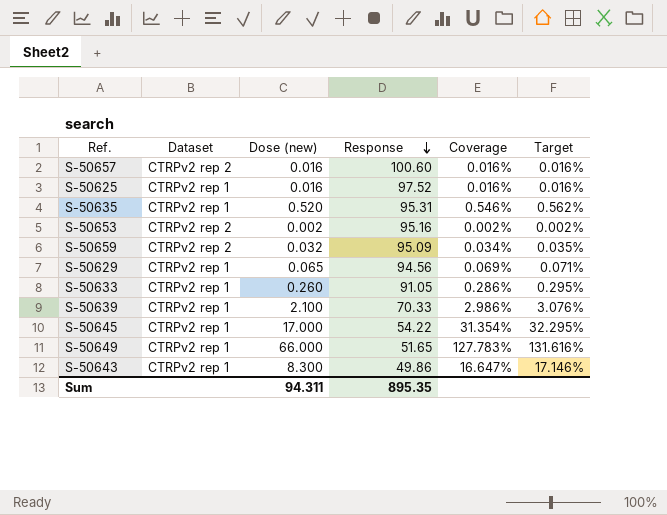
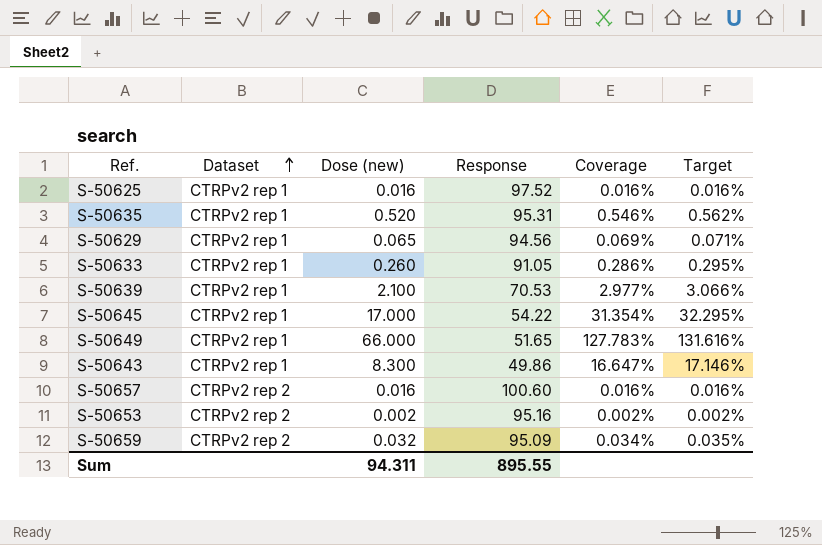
row order: Response descending -> Dataset ascending
S-50639 | Response: 70.33 -> 70.53
S-50639 | Coverage: 2.986% -> 2.977%
S-50639 | Target: 3.076% -> 3.066%
Sum | Response: 895.35 -> 895.55

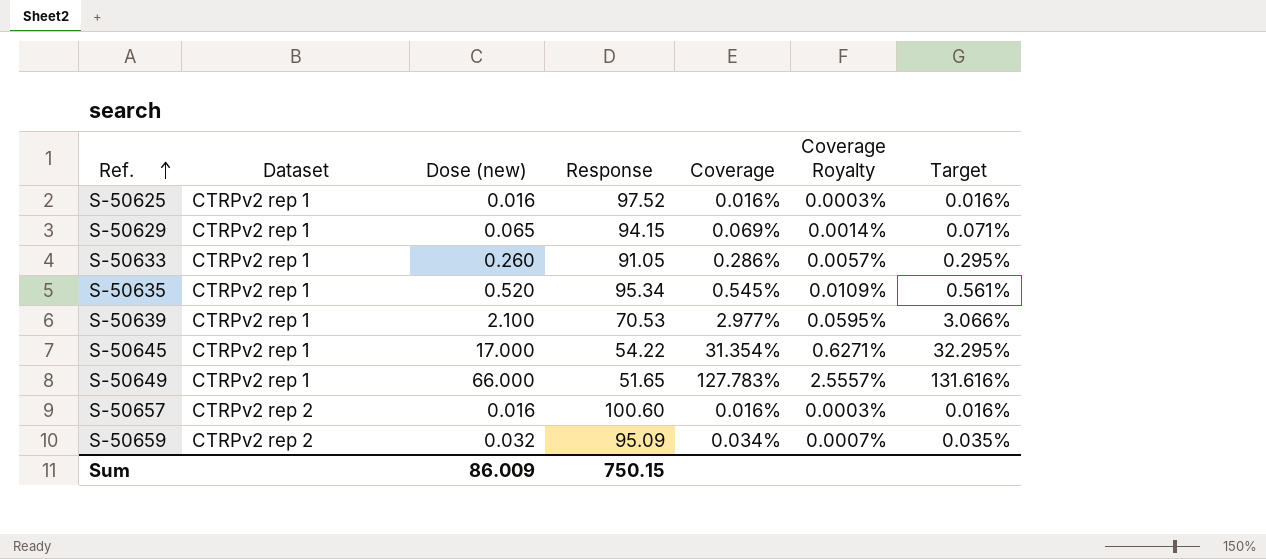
row order: Dataset ascending -> Ref. ascending
column Coverage Royalty | formula: none -> [Coverage] * 0.02
row S-50643: CTRPv2 rep 1 | 8.300 | 49.86 | 16.647% | 17.146% -> none
row S-50653: CTRPv2 rep 2 | 0.002 | 95.16 | 0.002% | 0.002% -> none
S-50629 | Response: 94.56 -> 94.15
S-50635 | Response: 95.31 -> 95.34
S-50635 | Coverage: 0.546% -> 0.545%
S-50635 | Target: 0.562% -> 0.561%
Sum | Dose (new): 94.311 -> 86.009
Sum | Response: 895.55 -> 750.15

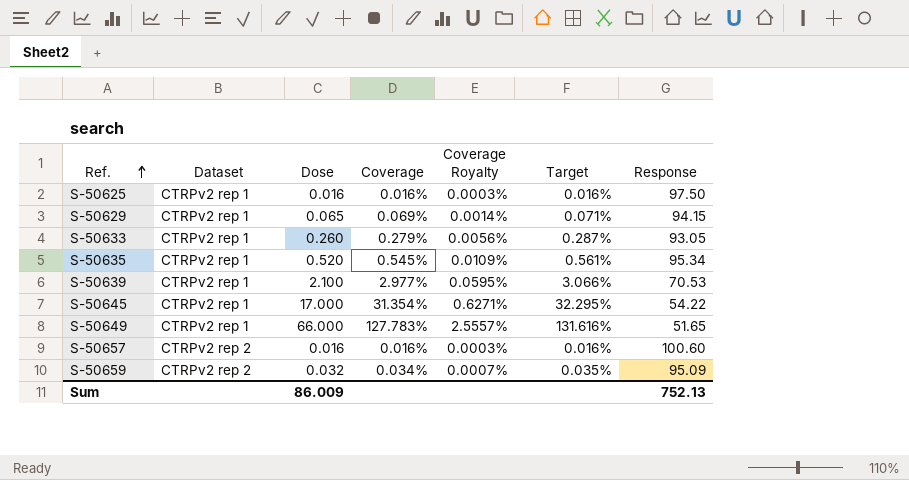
column name: Dose (new) -> Dose
column Response | position: 4 -> 7
S-50625 | Response: 97.52 -> 97.50
S-50633 | Coverage: 0.286% -> 0.279%
S-50633 | Coverage Royalty: 0.0057% -> 0.0056%
S-50633 | Target: 0.295% -> 0.287%
S-50633 | Response: 91.05 -> 93.05
Sum | Response: 750.15 -> 752.13

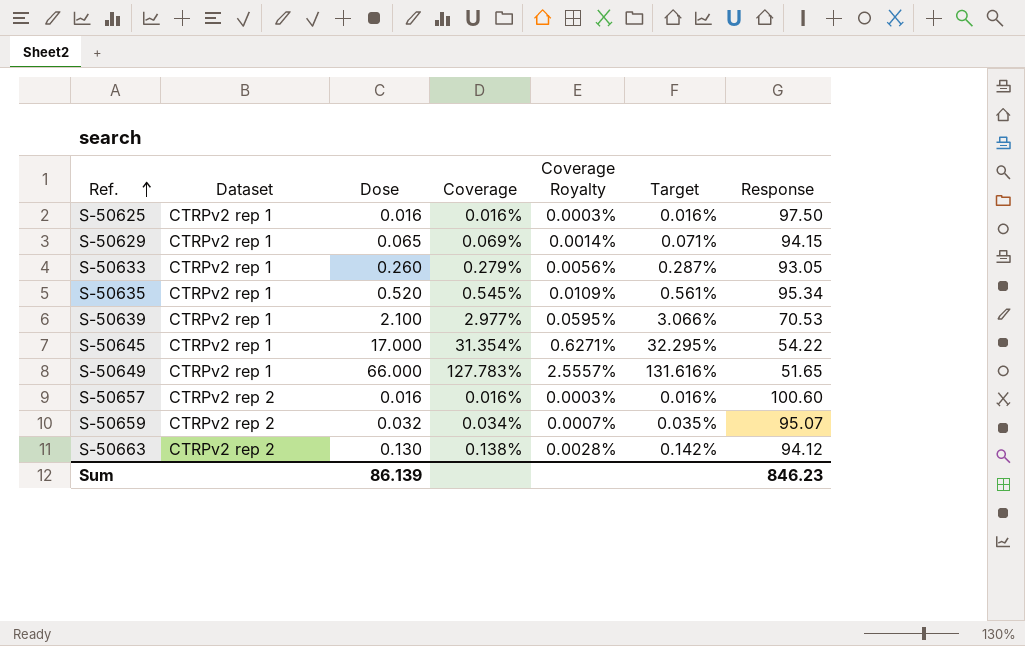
S-50659 | Response: 95.09 -> 95.07
row S-50663: none -> CTRPv2 rep 2 | 0.130 | 0.138% | 0.0028% | 0.142% | 94.12
Sum | Dose: 86.009 -> 86.139
Sum | Response: 752.13 -> 846.23

